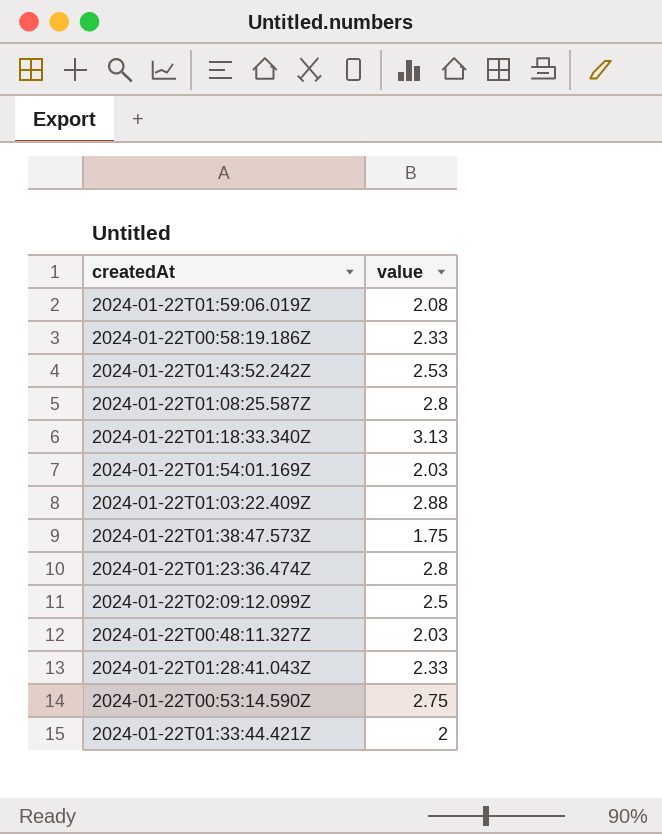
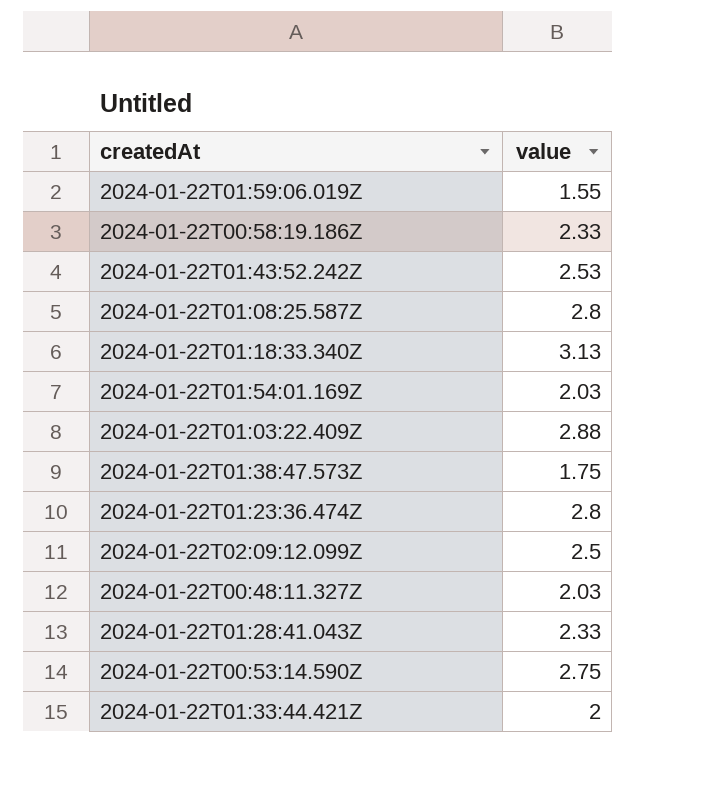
2024-01-22T01:59:06.019Z | value: 2.08 -> 1.55

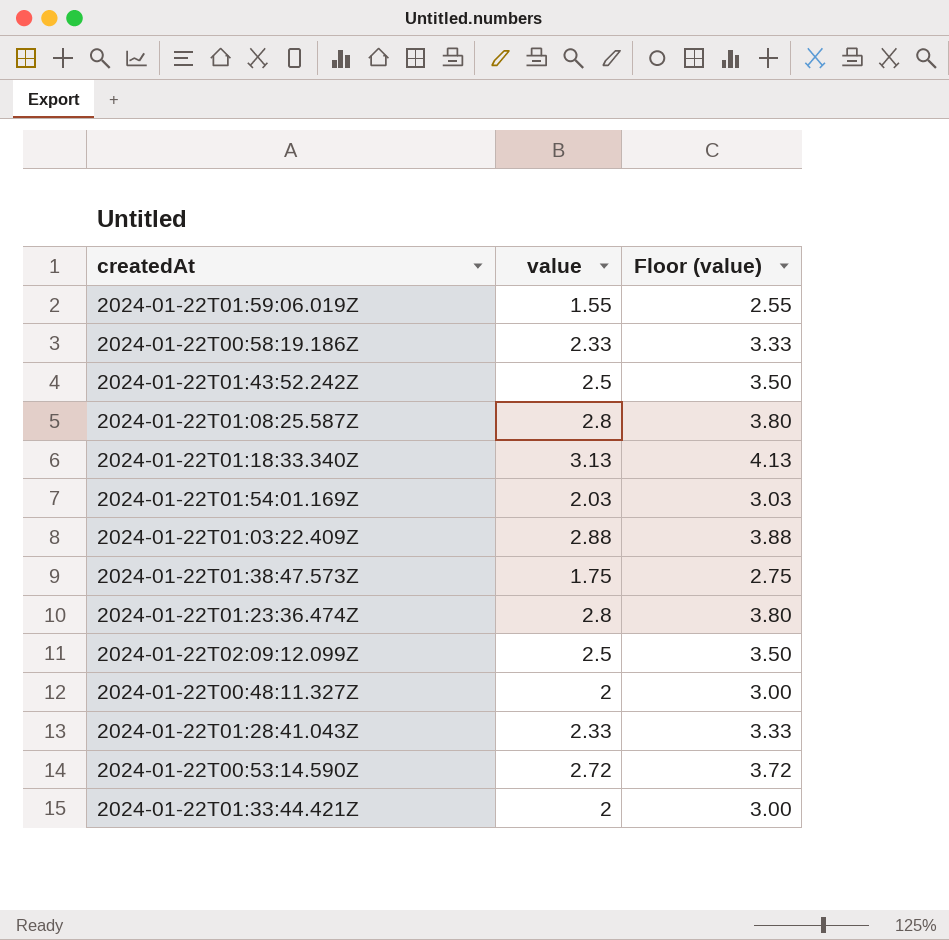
column Floor (value) | formula: none -> [value] + 1
2024-01-22T01:43:52.242Z | value: 2.53 -> 2.5
2024-01-22T00:48:11.327Z | value: 2.03 -> 2
2024-01-22T00:53:14.590Z | value: 2.75 -> 2.72

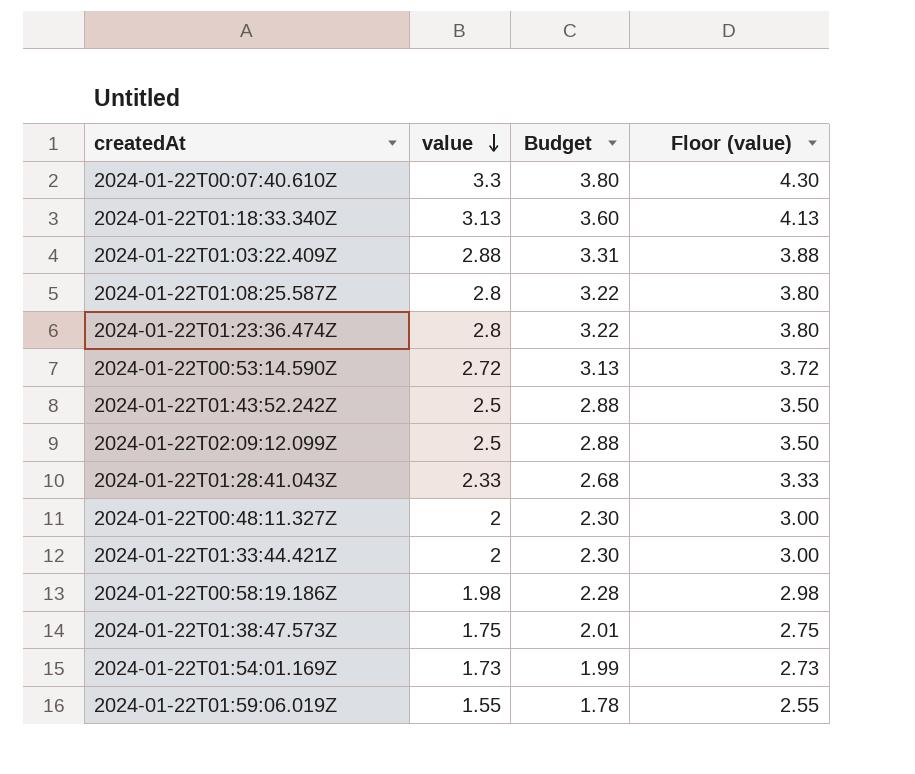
row order: none -> value descending
column Budget | formula: none -> [value] * 1.15
row 2024-01-22T00:07:40.610Z: none -> 3.3 | 3.80 | 4.30
2024-01-22T00:58:19.186Z | value: 2.33 -> 1.98
2024-01-22T00:58:19.186Z | Floor (value): 3.33 -> 2.98
2024-01-22T01:54:01.169Z | value: 2.03 -> 1.73
2024-01-22T01:54:01.169Z | Floor (value): 3.03 -> 2.73

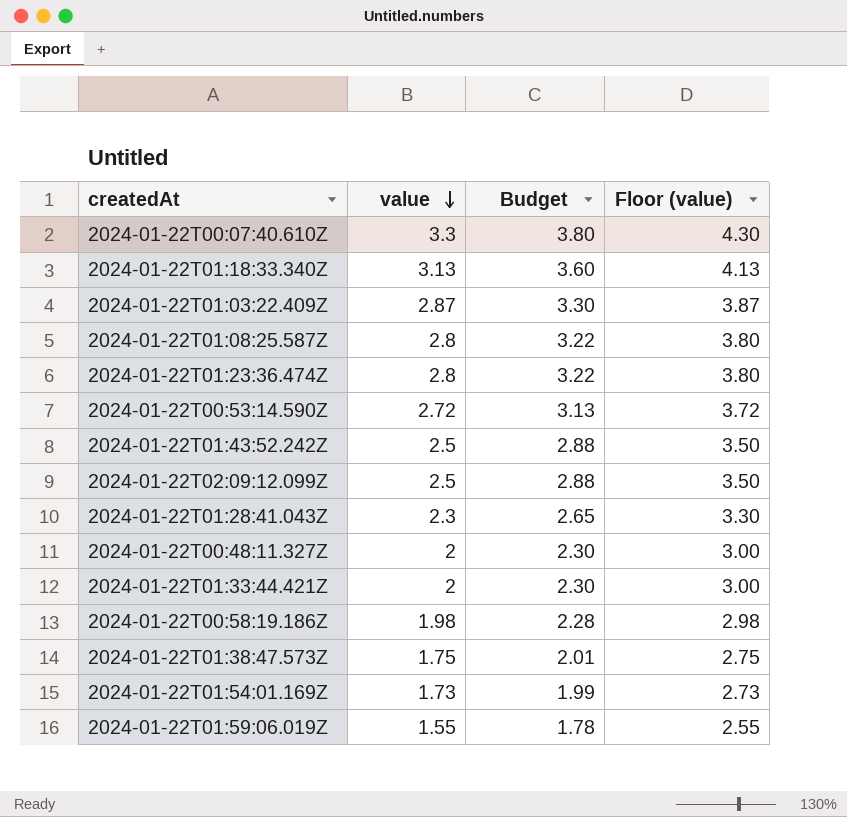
2024-01-22T01:03:22.409Z | value: 2.88 -> 2.87
2024-01-22T01:03:22.409Z | Budget: 3.31 -> 3.30
2024-01-22T01:03:22.409Z | Floor (value): 3.88 -> 3.87
2024-01-22T01:28:41.043Z | value: 2.33 -> 2.3
2024-01-22T01:28:41.043Z | Budget: 2.68 -> 2.65
2024-01-22T01:28:41.043Z | Floor (value): 3.33 -> 3.30

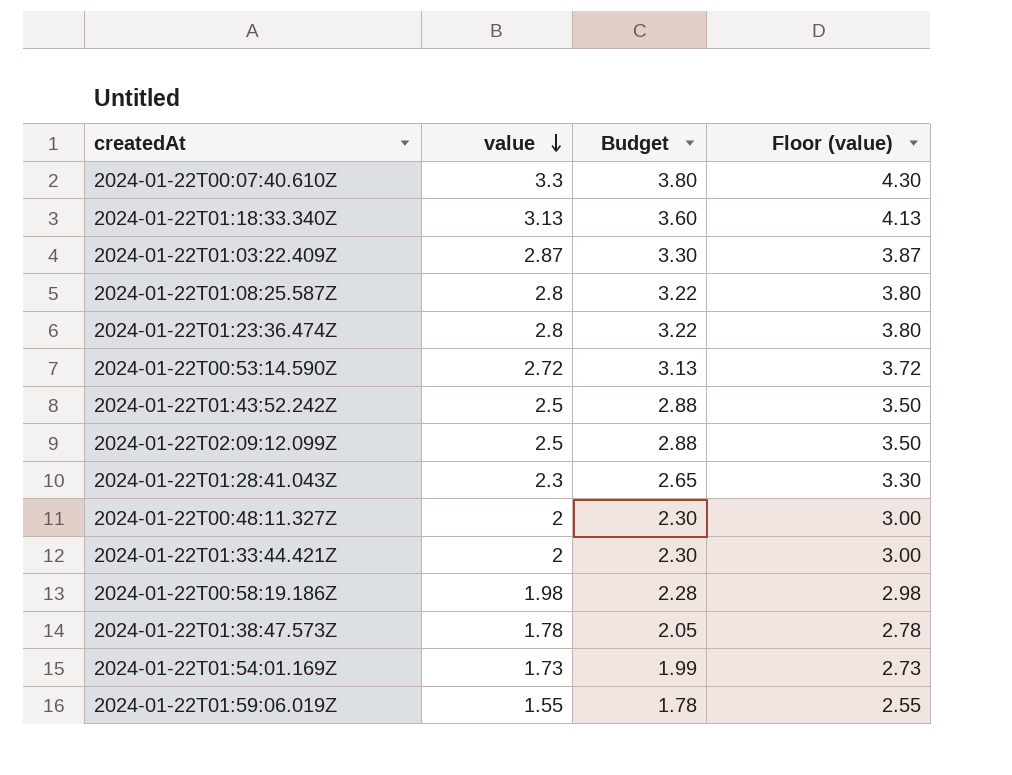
2024-01-22T01:38:47.573Z | value: 1.75 -> 1.78
2024-01-22T01:38:47.573Z | Budget: 2.01 -> 2.05
2024-01-22T01:38:47.573Z | Floor (value): 2.75 -> 2.78

